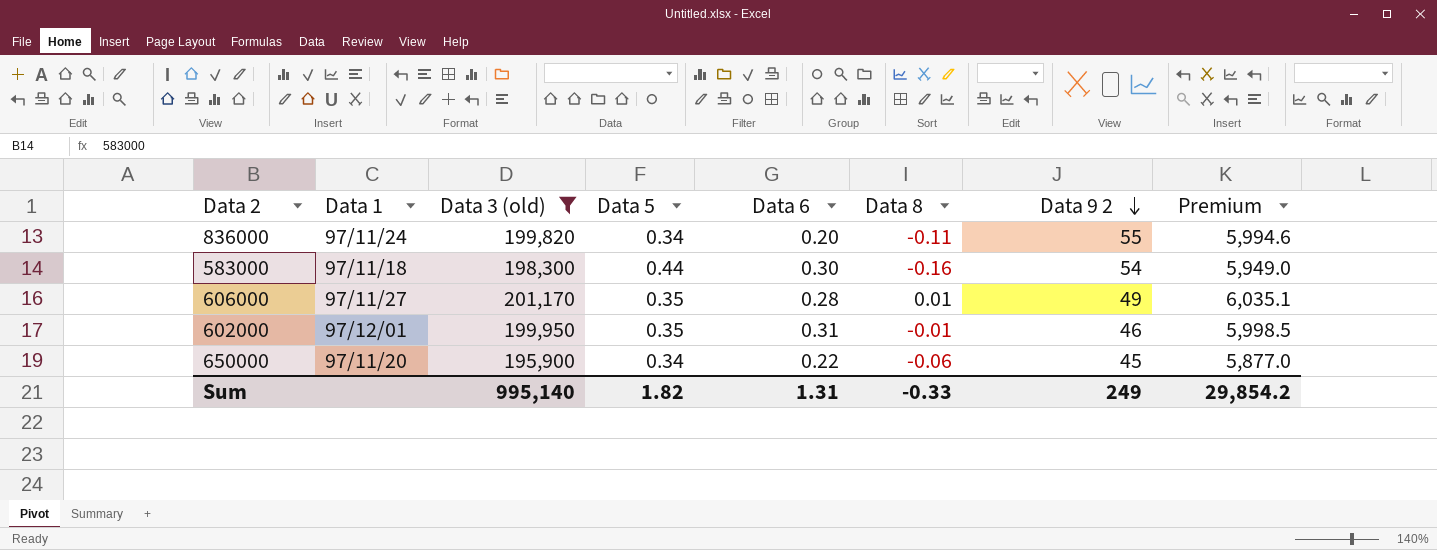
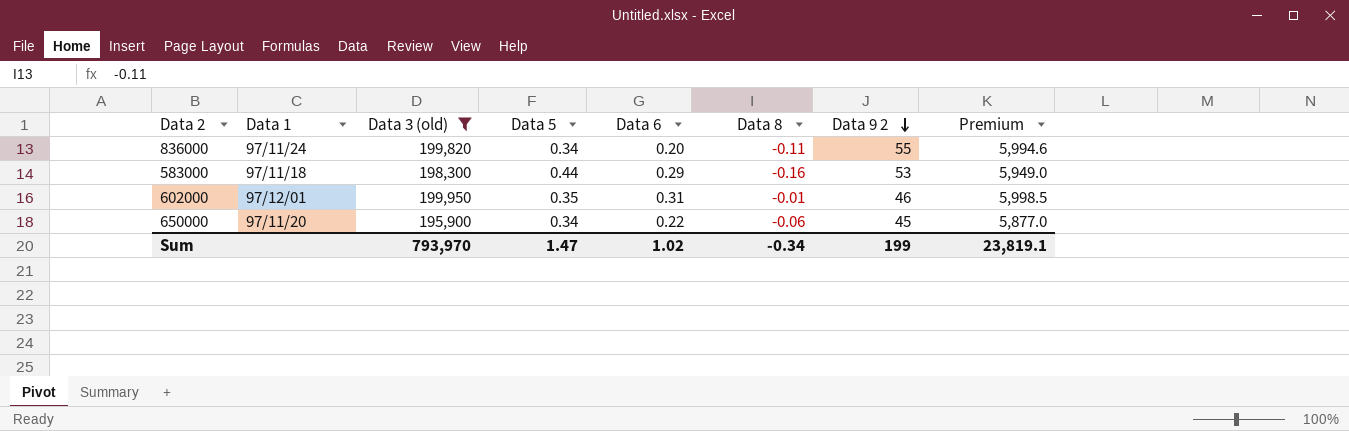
row 606000: 97/11/27 | 201,170 | 0.35 | 0.28 | 0.01 | 49 | 6,035.1 -> none
583000 | Data 6: 0.30 -> 0.29
583000 | Data 9 2: 54 -> 53
Sum | Data 3 (old): 995,140 -> 793,970
Sum | Data 5: 1.82 -> 1.47
Sum | Data 6: 1.31 -> 1.02
Sum | Data 8: -0.33 -> -0.34
Sum | Data 9 2: 249 -> 199
Sum | Premium: 29,854.2 -> 23,819.1

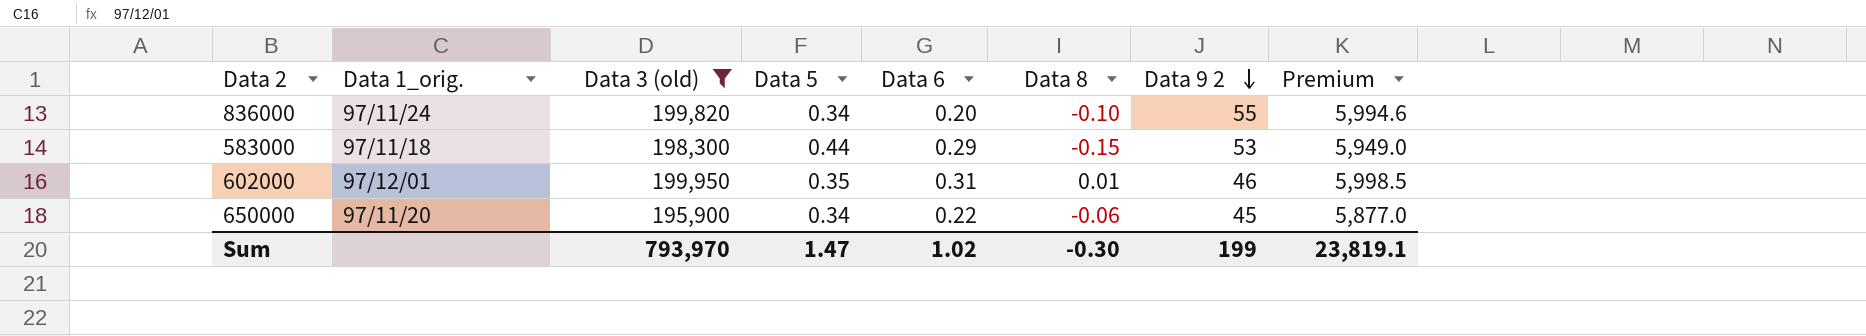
column name: Data 1 -> Data 1_orig.
836000 | Data 8: -0.11 -> -0.10
583000 | Data 8: -0.16 -> -0.15
602000 | Data 8: -0.01 -> 0.01
Sum | Data 8: -0.34 -> -0.30

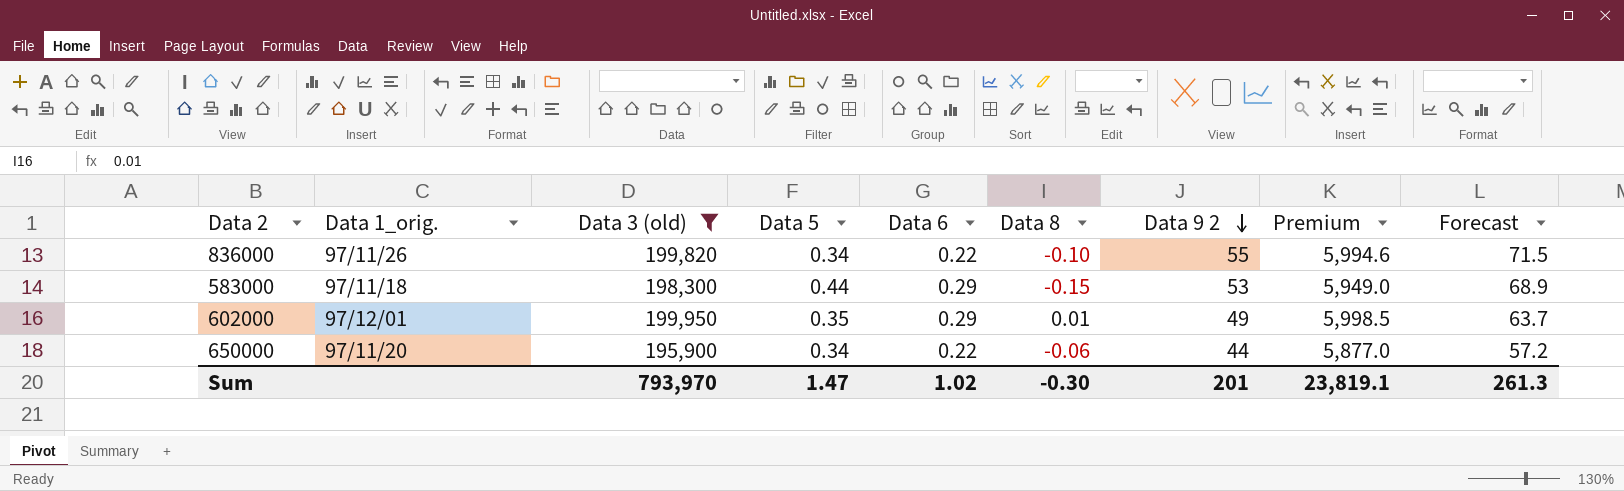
column Forecast | formula: none -> [Data 9 2] * 1.3
836000 | Data 1_orig.: 97/11/24 -> 97/11/26
836000 | Data 6: 0.20 -> 0.22
602000 | Data 6: 0.31 -> 0.29
602000 | Data 9 2: 46 -> 49
650000 | Data 9 2: 45 -> 44
Sum | Data 9 2: 199 -> 201

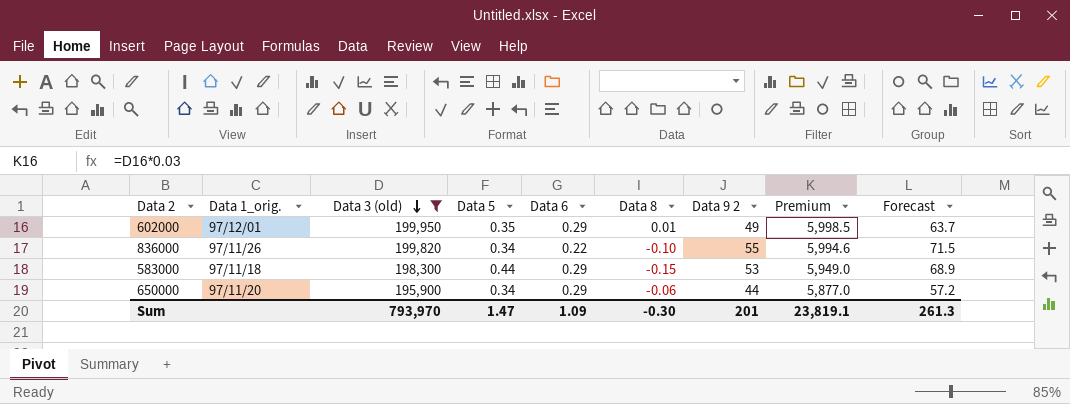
row order: Data 9 2 descending -> Data 3 (old) descending
650000 | Data 6: 0.22 -> 0.29
Sum | Data 6: 1.02 -> 1.09

